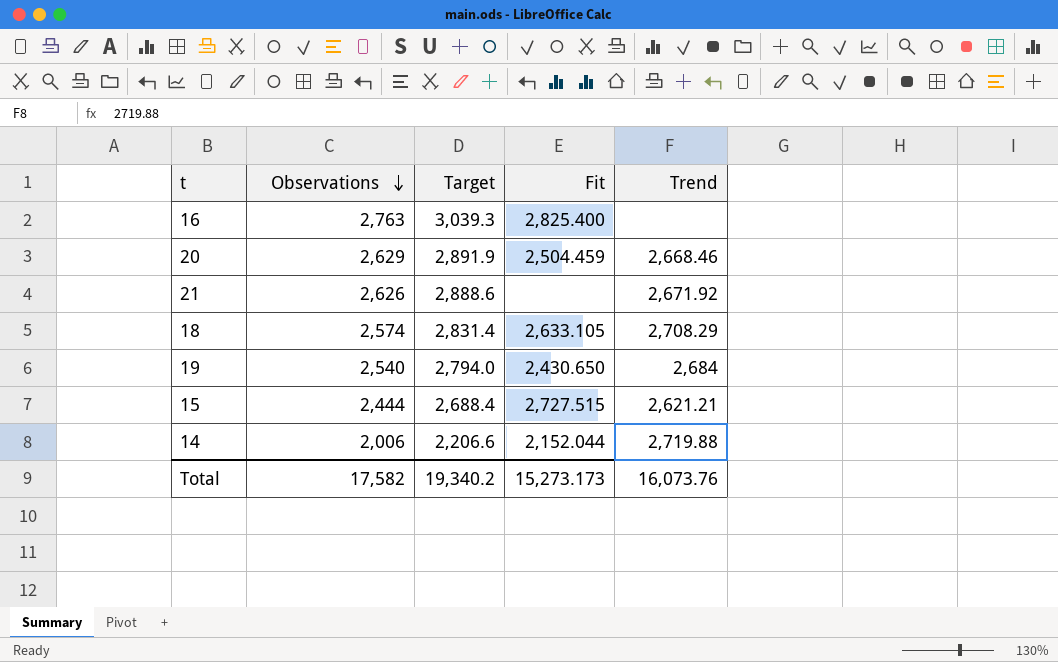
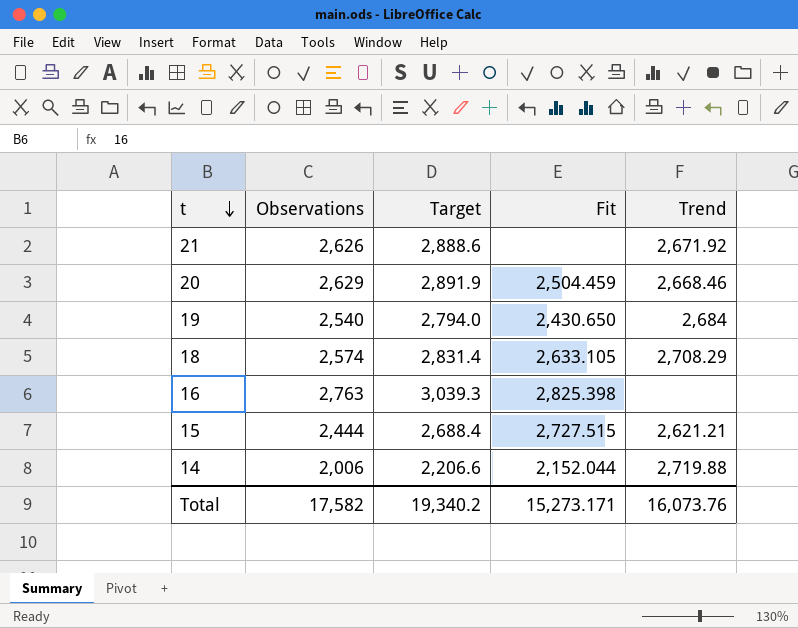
row order: Observations descending -> t descending
16 | Fit: 2,825.400 -> 2,825.398
Total | Fit: 15,273.173 -> 15,273.171

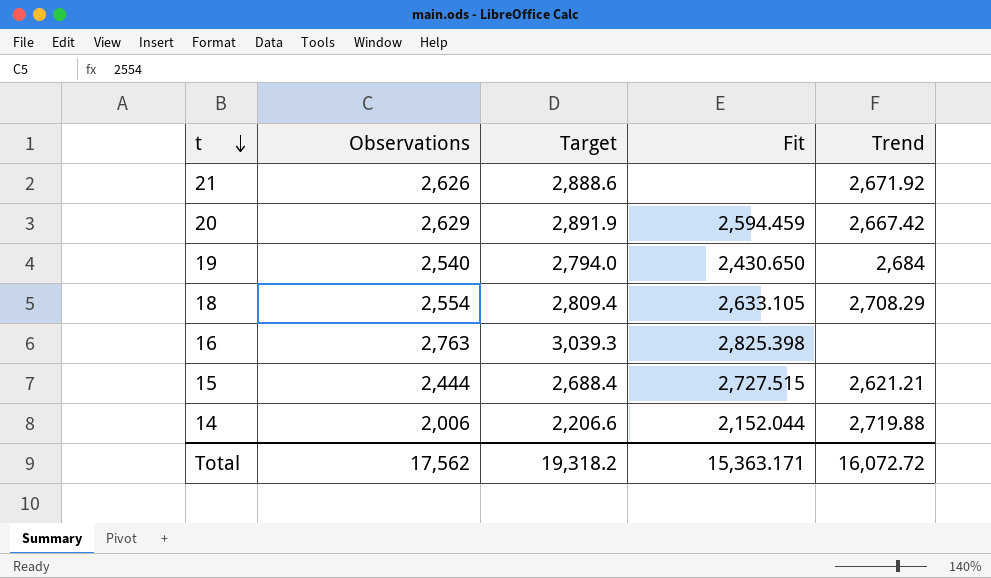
20 | Fit: 2,504.459 -> 2,594.459
20 | Trend: 2,668.46 -> 2,667.42
18 | Observations: 2,574 -> 2,554
18 | Target: 2,831.4 -> 2,809.4
Total | Observations: 17,582 -> 17,562
Total | Target: 19,340.2 -> 19,318.2
Total | Fit: 15,273.171 -> 15,363.171
Total | Trend: 16,073.76 -> 16,072.72

